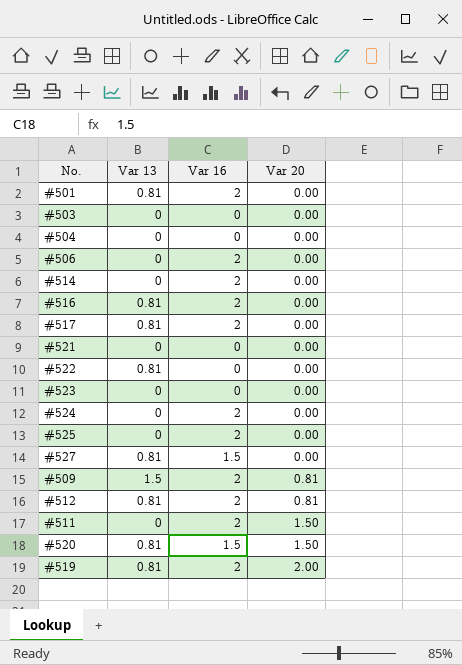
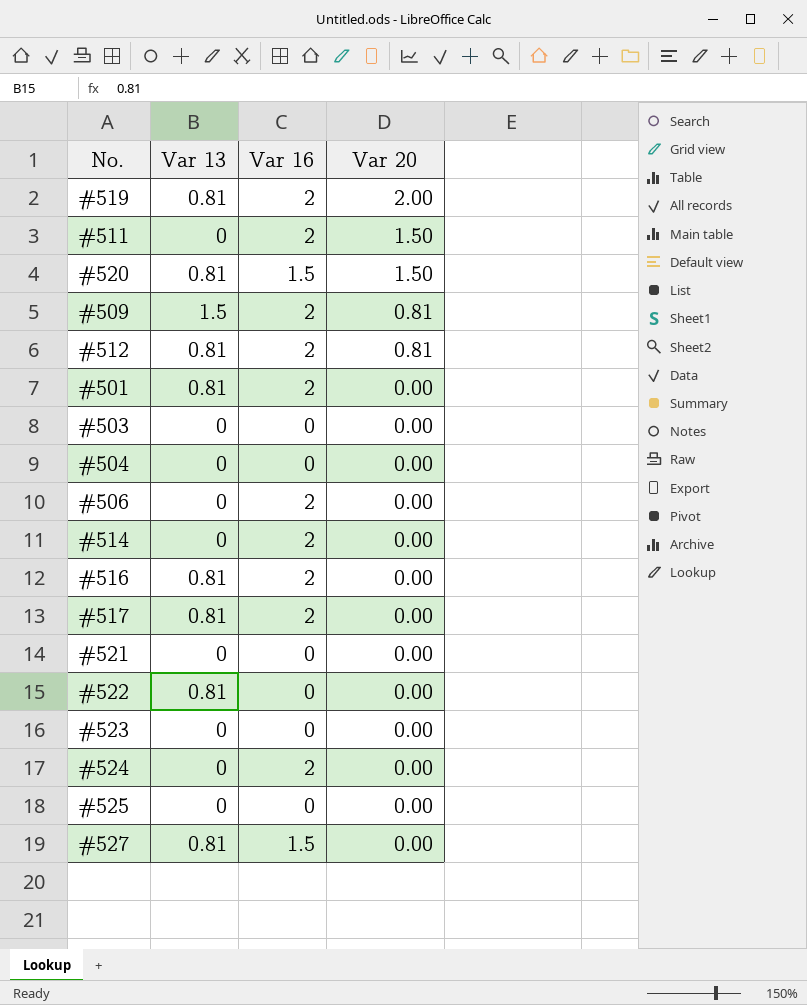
row order: Var 20 ascending -> Var 20 descending
#525 | Var 16: 2 -> 0

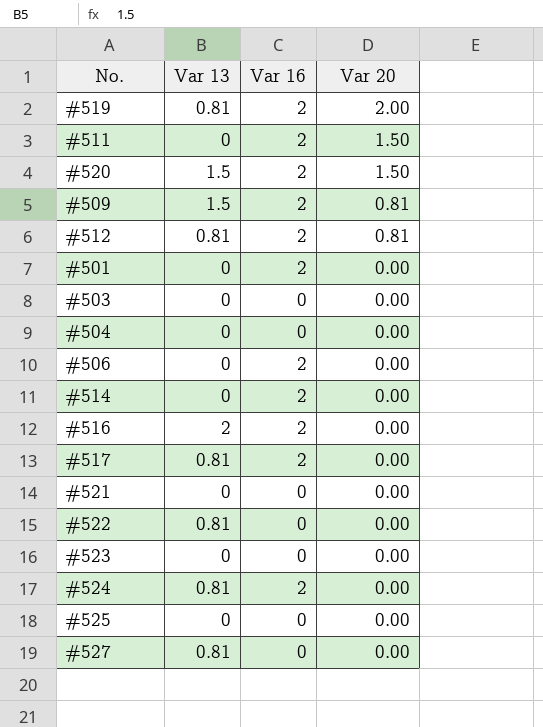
#520 | Var 13: 0.81 -> 1.5
#520 | Var 16: 1.5 -> 2
#501 | Var 13: 0.81 -> 0
#516 | Var 13: 0.81 -> 2
#524 | Var 13: 0 -> 0.81
#527 | Var 16: 1.5 -> 0

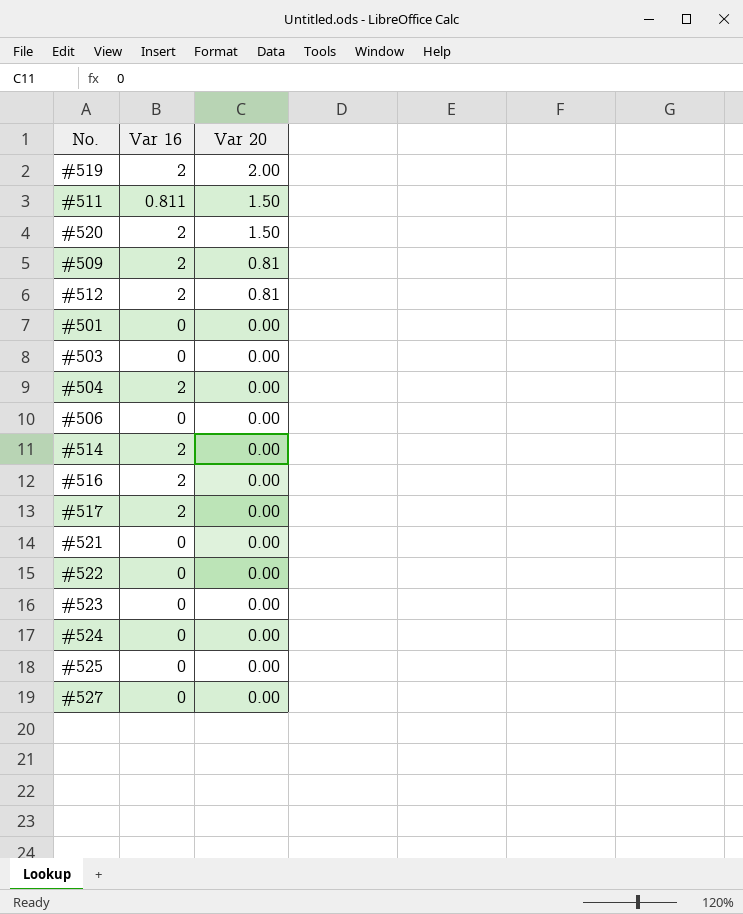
column Var 13 | position: 2 -> none
#511 | Var 16: 2 -> 0.811
#501 | Var 16: 2 -> 0
#504 | Var 16: 0 -> 2
#506 | Var 16: 2 -> 0
#524 | Var 16: 2 -> 0

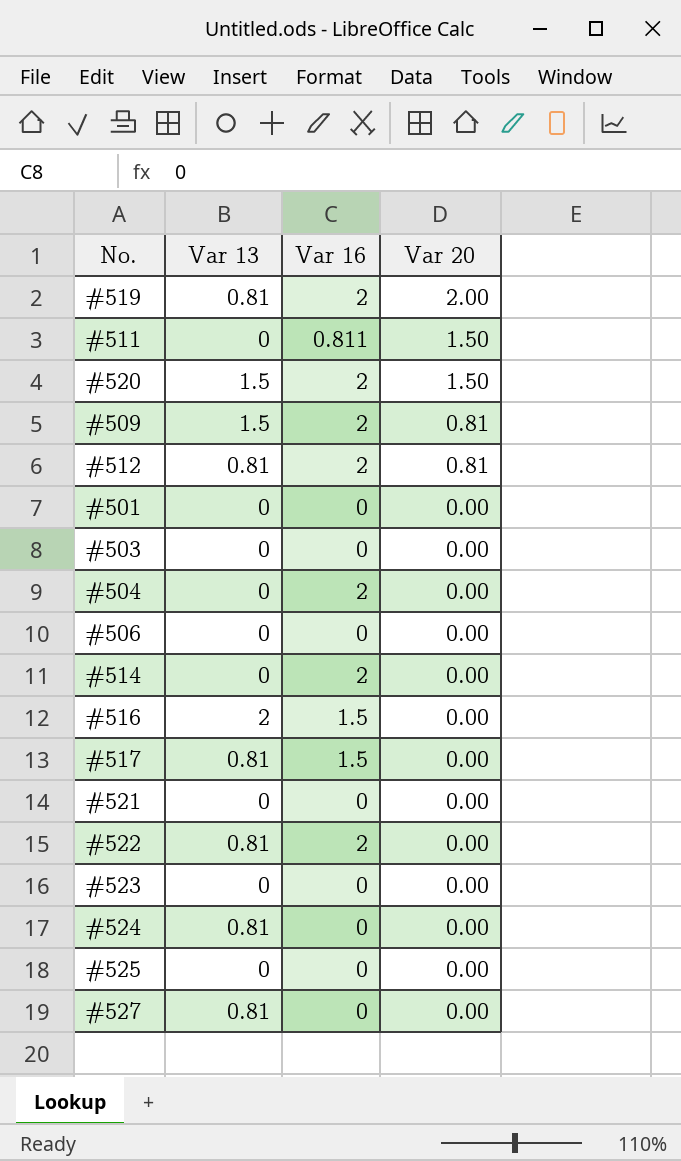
column Var 13 | position: none -> 2
#516 | Var 16: 2 -> 1.5
#517 | Var 16: 2 -> 1.5
#522 | Var 16: 0 -> 2

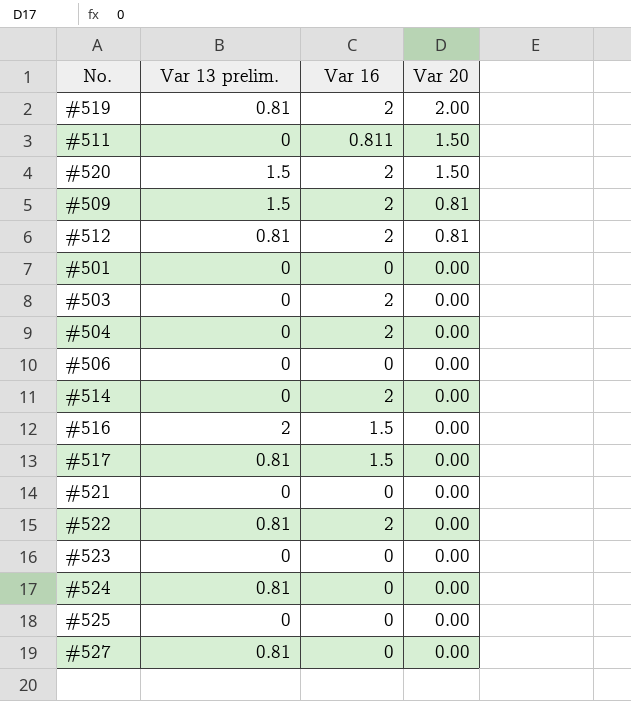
column name: Var 13 -> Var 13 prelim.
#503 | Var 16: 0 -> 2

